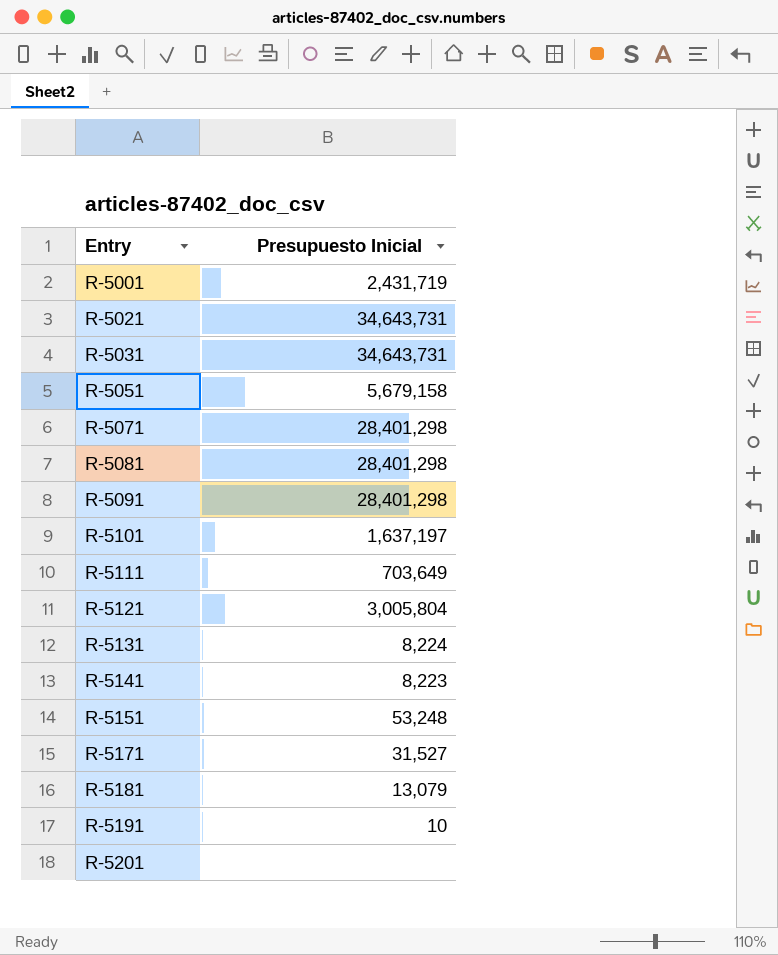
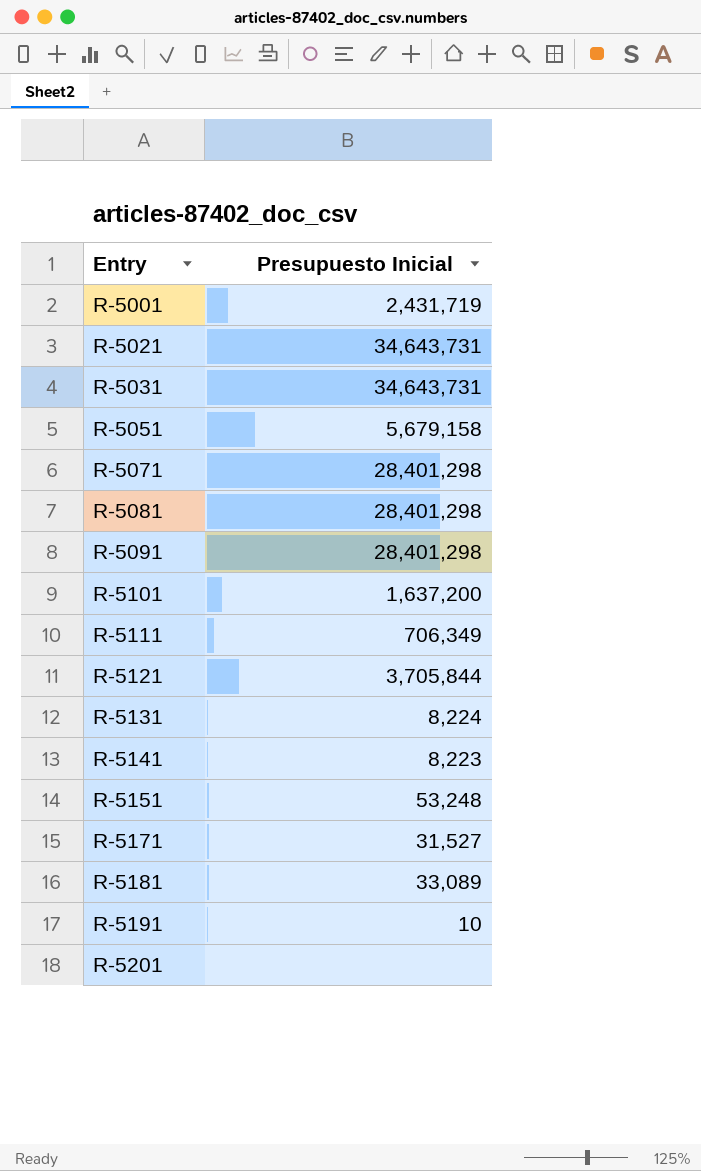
R-5101 | Presupuesto Inicial: 1,637,197 -> 1,637,200
R-5111 | Presupuesto Inicial: 703,649 -> 706,349
R-5121 | Presupuesto Inicial: 3,005,804 -> 3,705,844
R-5181 | Presupuesto Inicial: 13,079 -> 33,089

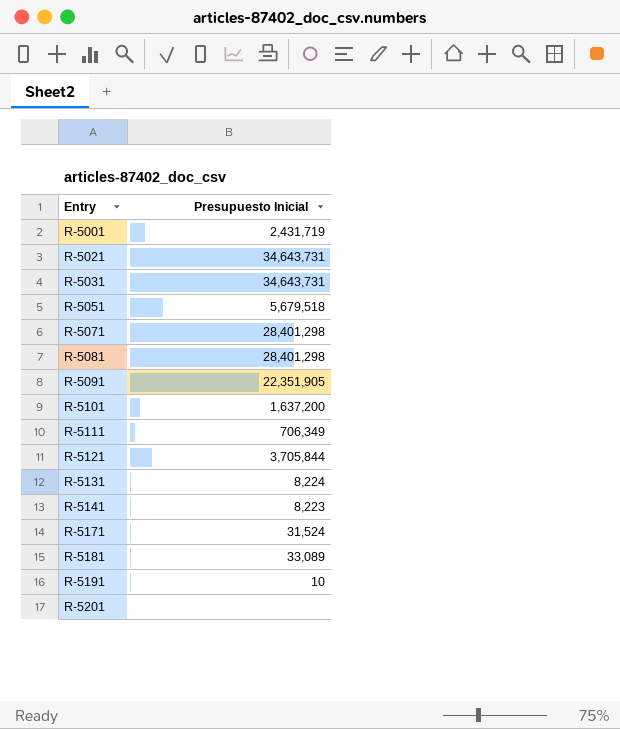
row R-5151: 53,248 -> none
R-5051 | Presupuesto Inicial: 5,679,158 -> 5,679,518
R-5091 | Presupuesto Inicial: 28,401,298 -> 22,351,905
R-5171 | Presupuesto Inicial: 31,527 -> 31,524

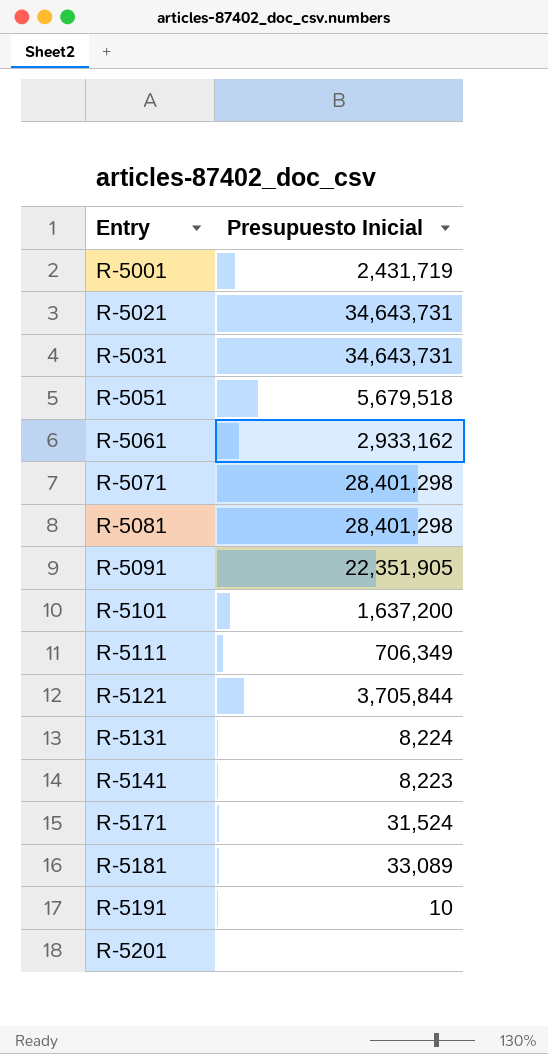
row R-5061: none -> 2,933,162

